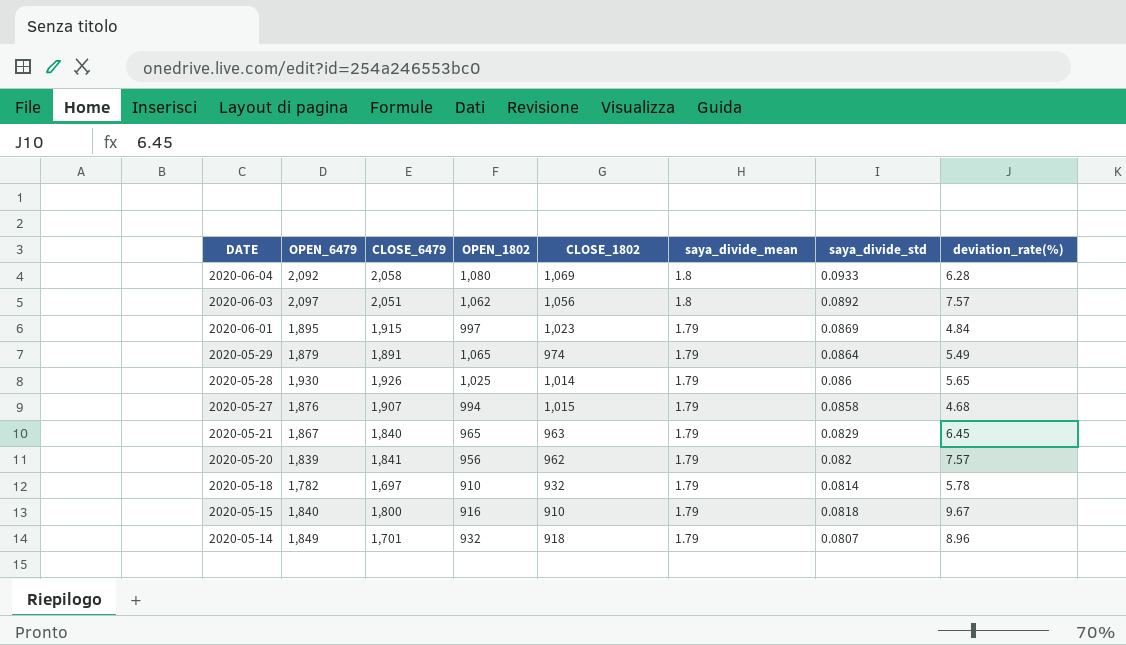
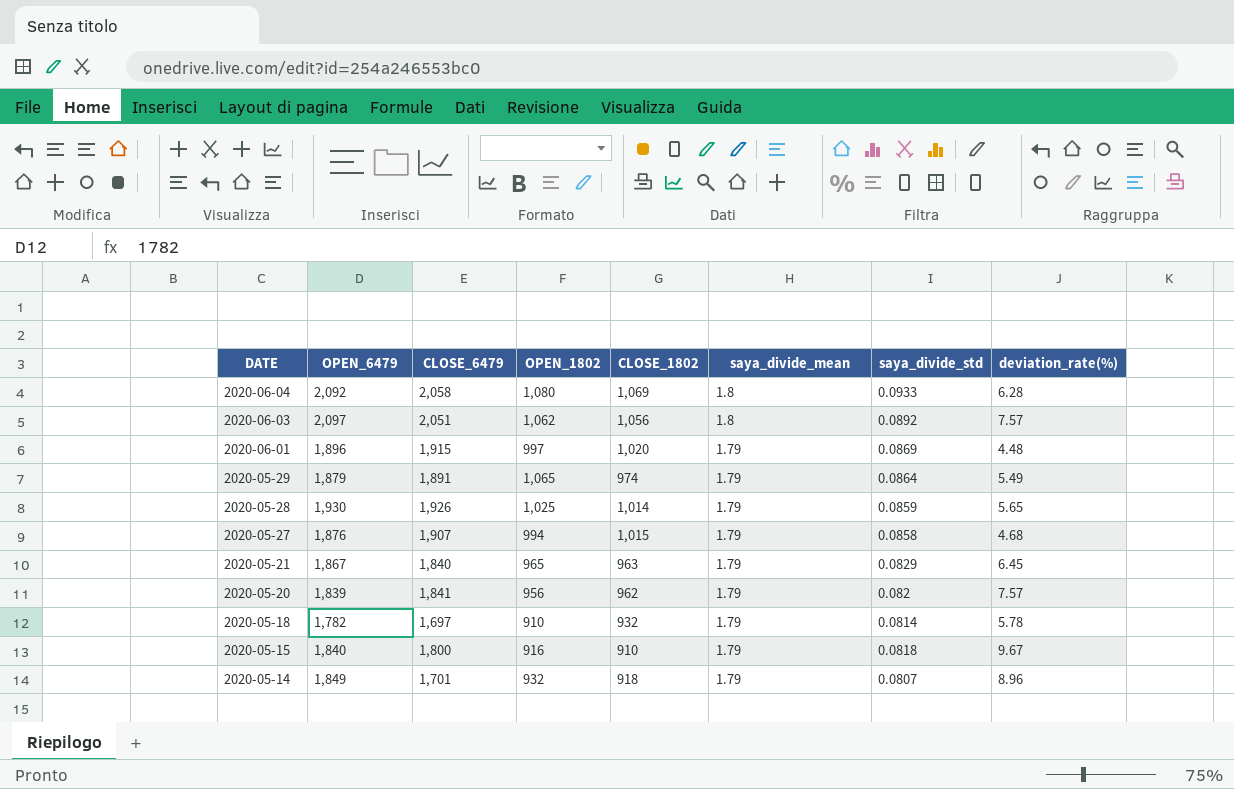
2020-06-01 | OPEN_6479: 1,895 -> 1,896
2020-06-01 | CLOSE_1802: 1,023 -> 1,020
2020-06-01 | deviation_rate(%): 4.84 -> 4.48
2020-05-28 | saya_divide_std: 0.086 -> 0.0859

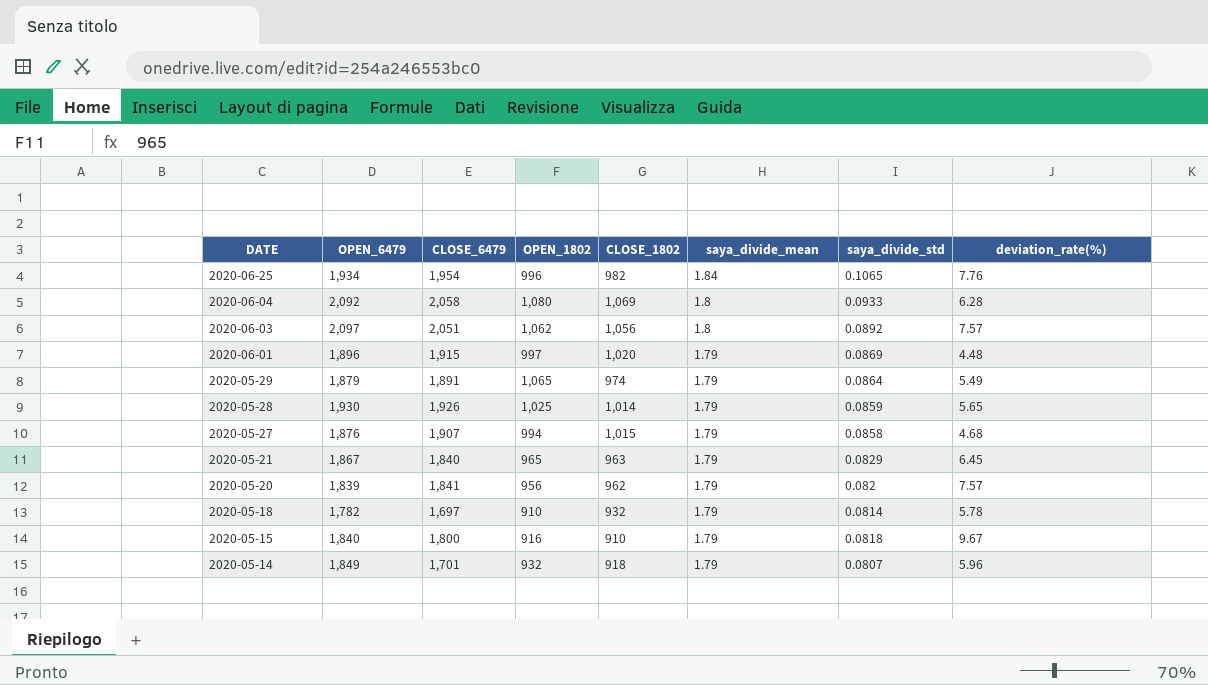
row 2020-06-25: none -> 1,934 | 1,954 | 996 | 982 | 1.84 | 0.1065 | 7.76
2020-05-14 | deviation_rate(%): 8.96 -> 5.96

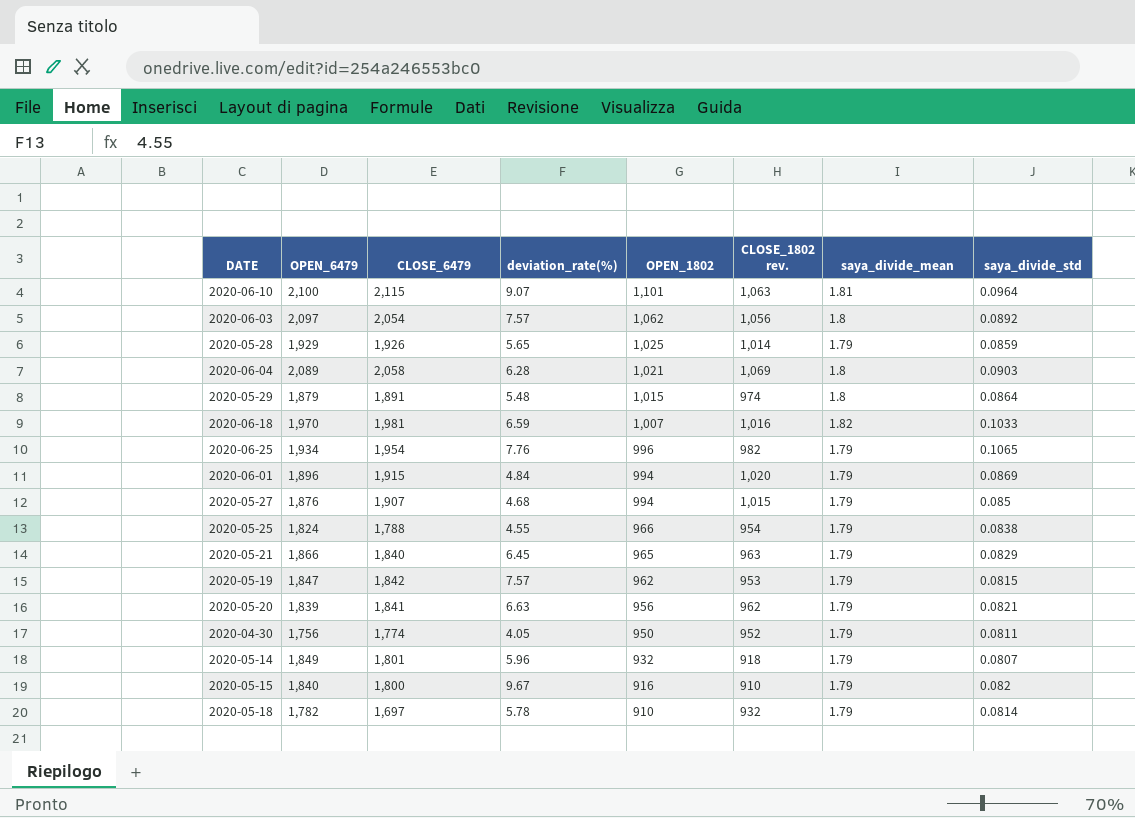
row order: DATE descending -> OPEN_1802 descending
column deviation_rate(%) | position: 8 -> 4
column name: CLOSE_1802 -> CLOSE_1802 rev.
row 2020-06-10: none -> 2,100 | 2,115 | 9.07 | 1,101 | 1,063 | 1.81 | 0.0964
2020-06-03 | CLOSE_6479: 2,051 -> 2,054
2020-05-28 | OPEN_6479: 1,930 -> 1,929
2020-06-04 | OPEN_6479: 2,092 -> 2,089
2020-06-04 | OPEN_1802: 1,080 -> 1,021
2020-06-04 | saya_divide_std: 0.0933 -> 0.0903
2020-05-29 | deviation_rate(%): 5.49 -> 5.48
2020-05-29 | OPEN_1802: 1,065 -> 1,015
2020-05-29 | saya_divide_mean: 1.79 -> 1.8
row 2020-06-18: none -> 1,970 | 1,981 | 6.59 | 1,007 | 1,016 | 1.82 | 0.1033
2020-06-25 | saya_divide_mean: 1.84 -> 1.79
2020-06-01 | deviation_rate(%): 4.48 -> 4.84
2020-06-01 | OPEN_1802: 997 -> 994
2020-05-27 | saya_divide_std: 0.0858 -> 0.085
row 2020-05-25: none -> 1,824 | 1,788 | 4.55 | 966 | 954 | 1.79 | 0.0838
2020-05-21 | OPEN_6479: 1,867 -> 1,866
row 2020-05-19: none -> 1,847 | 1,842 | 7.57 | 962 | 953 | 1.79 | 0.0815
2020-05-20 | deviation_rate(%): 7.57 -> 6.63
2020-05-20 | saya_divide_std: 0.082 -> 0.0821
row 2020-04-30: none -> 1,756 | 1,774 | 4.05 | 950 | 952 | 1.79 | 0.0811
2020-05-14 | CLOSE_6479: 1,701 -> 1,801
2020-05-15 | saya_divide_std: 0.0818 -> 0.082

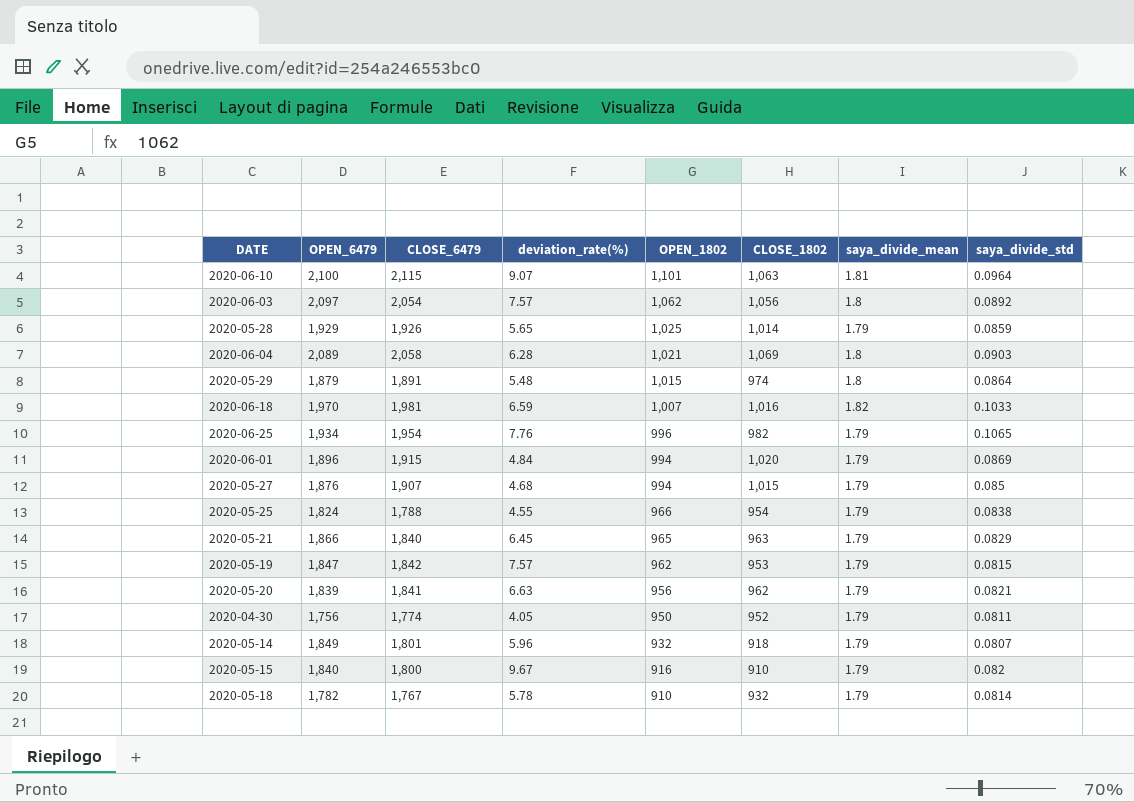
column name: CLOSE_1802 rev. -> CLOSE_1802
2020-05-18 | CLOSE_6479: 1,697 -> 1,767

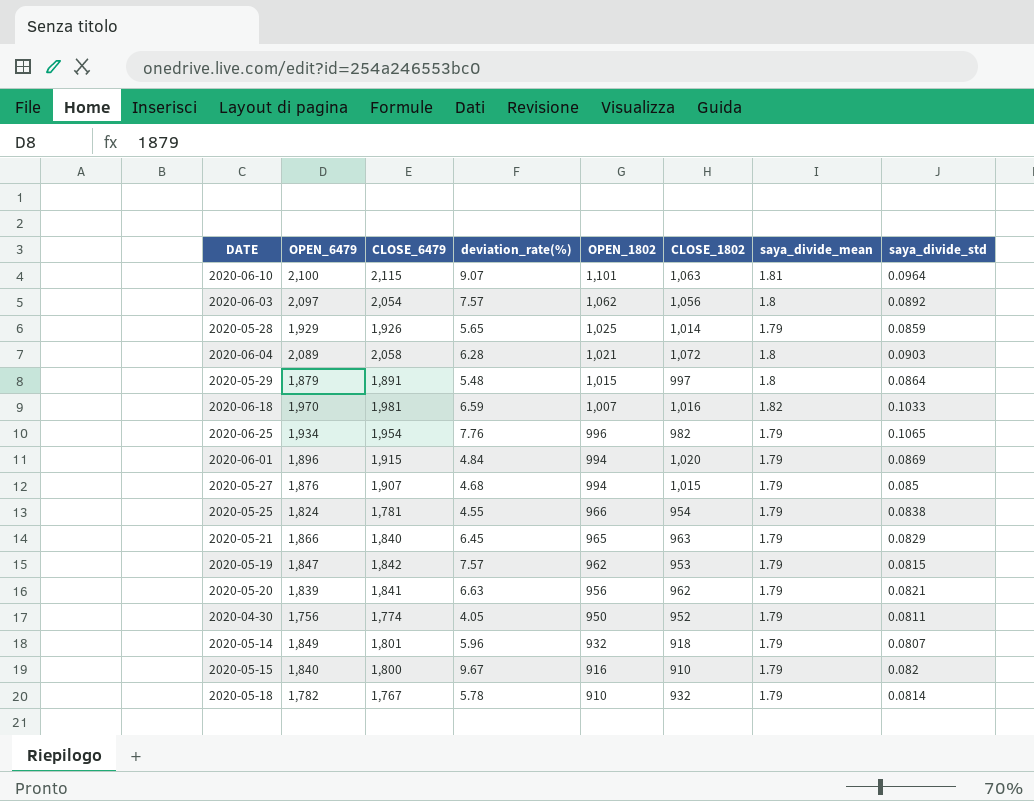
2020-06-04 | CLOSE_1802: 1,069 -> 1,072
2020-05-29 | CLOSE_1802: 974 -> 997
2020-05-25 | CLOSE_6479: 1,788 -> 1,781

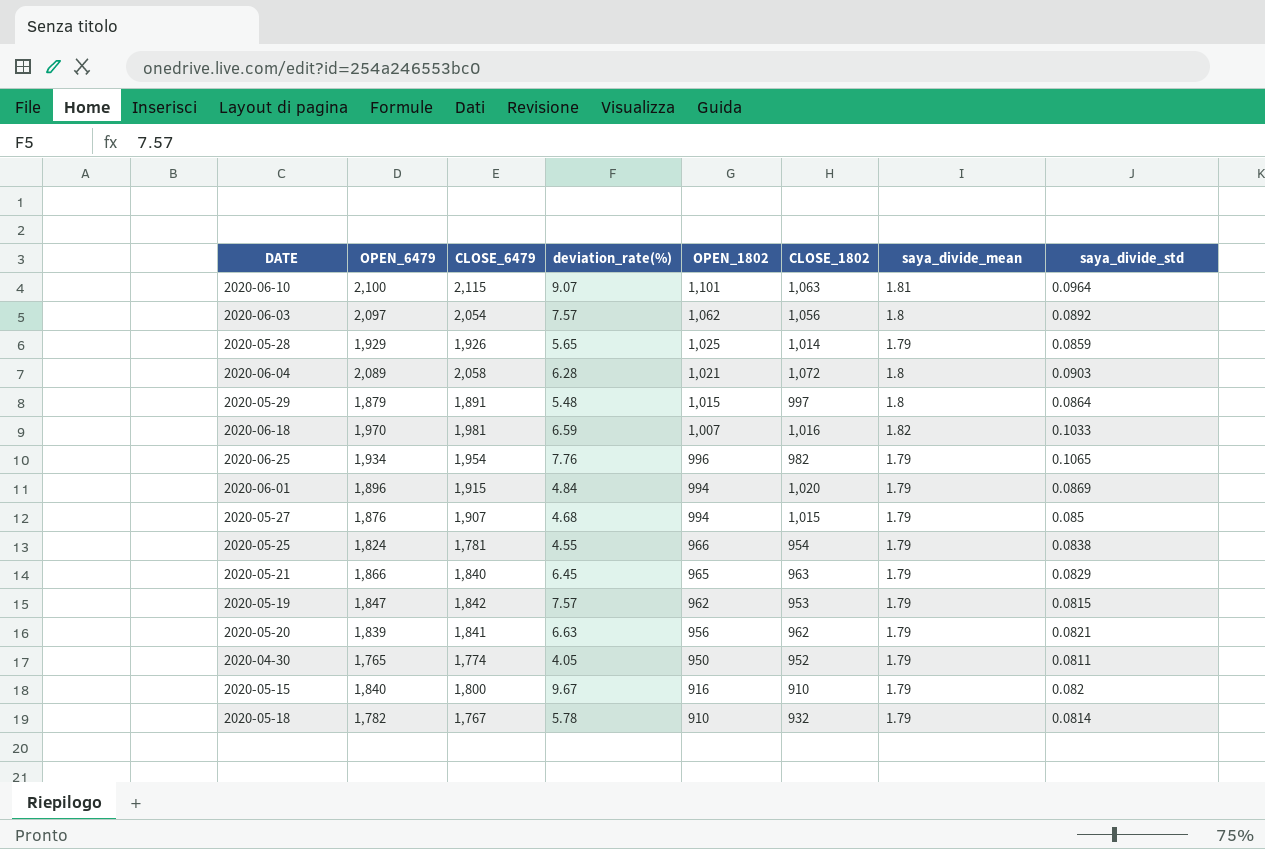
row 2020-05-14: 1,849 | 1,801 | 5.96 | 932 | 918 | 1.79 | 0.0807 -> none
2020-04-30 | OPEN_6479: 1,756 -> 1,765

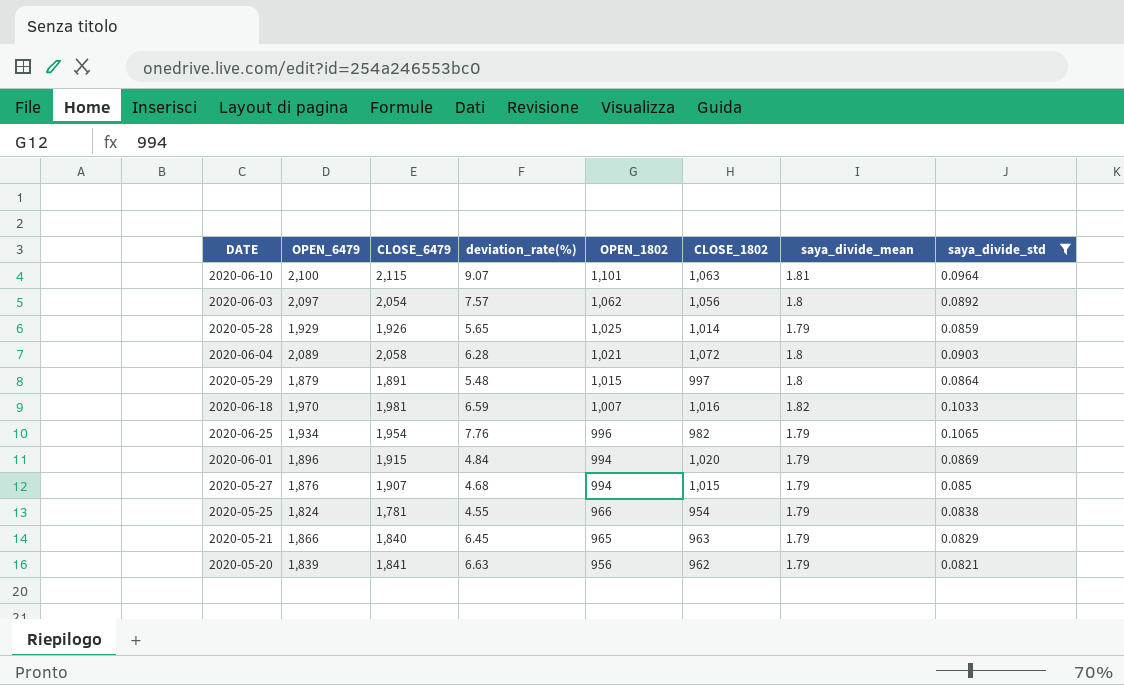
filter: none -> saya_divide_std >= 0.0821

